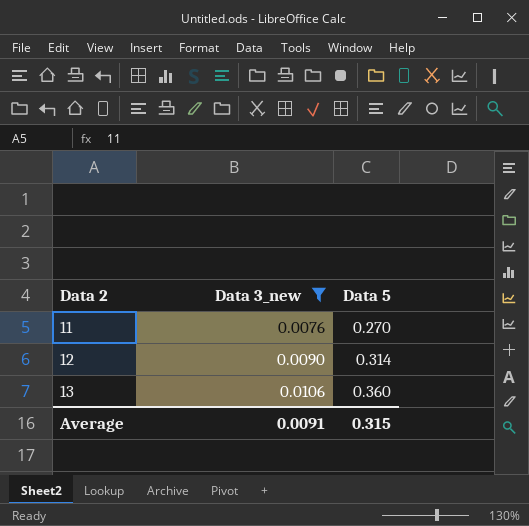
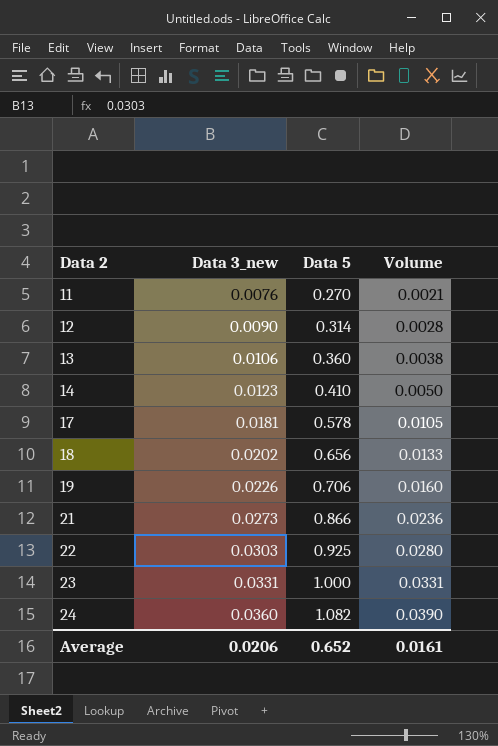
filter: Data 3_new <= 0.0106 -> none
column Volume | formula: none -> [Data 3_new] * [Data 5]
Average | Data 3_new: 0.0091 -> 0.0206
Average | Data 5: 0.315 -> 0.652

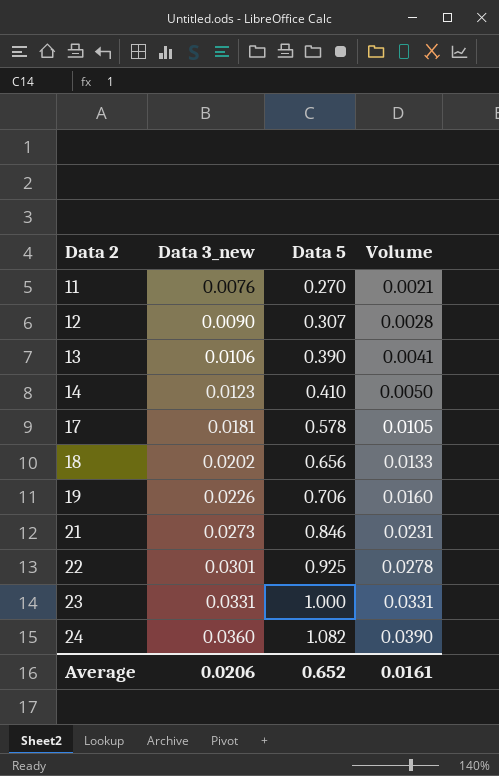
12 | Data 5: 0.314 -> 0.307
13 | Data 5: 0.360 -> 0.390
13 | Volume: 0.0038 -> 0.0041
21 | Data 5: 0.866 -> 0.846
21 | Volume: 0.0236 -> 0.0231
22 | Data 3_new: 0.0303 -> 0.0301
22 | Volume: 0.0280 -> 0.0278

